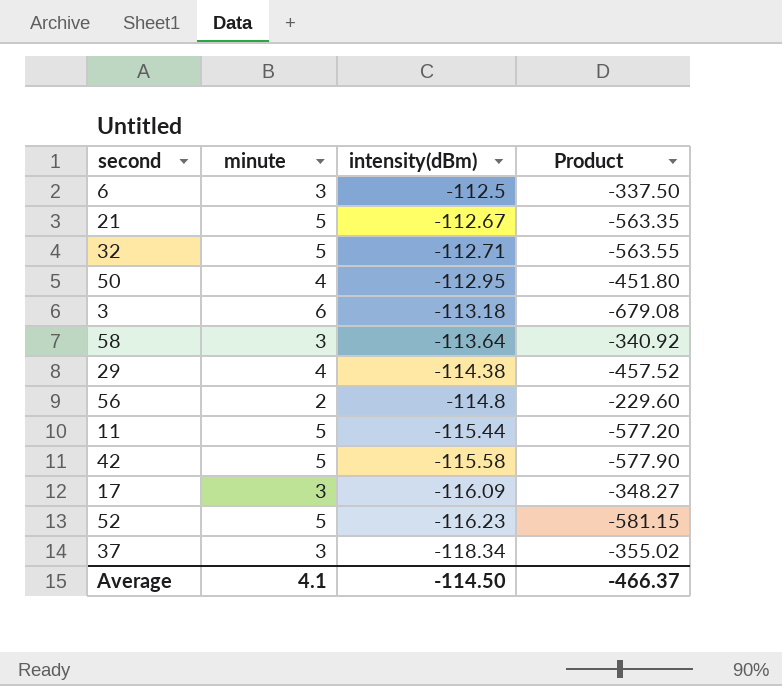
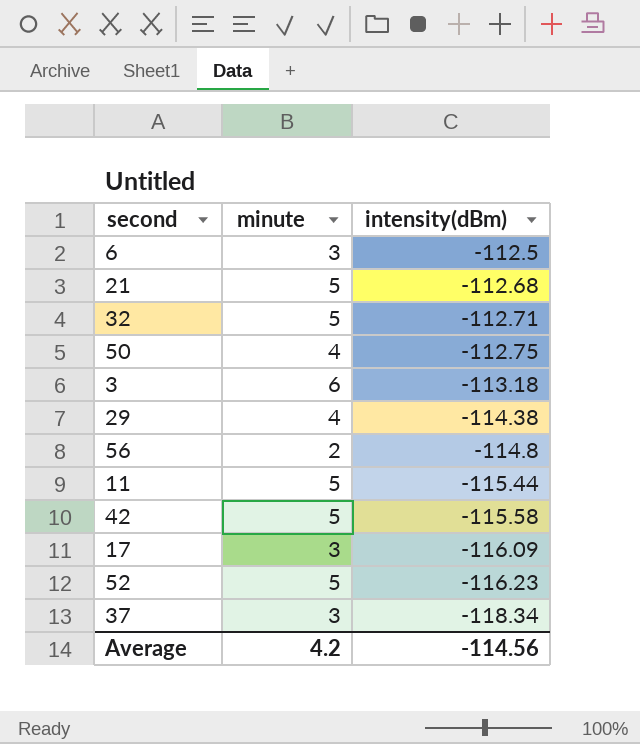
column Product | formula: [minute] * [intensity(dBm)] -> none
row 58: 3 | -113.64 | -340.92 -> none
21 | intensity(dBm): -112.67 -> -112.68
50 | intensity(dBm): -112.95 -> -112.75
Average | minute: 4.1 -> 4.2
Average | intensity(dBm): -114.50 -> -114.56

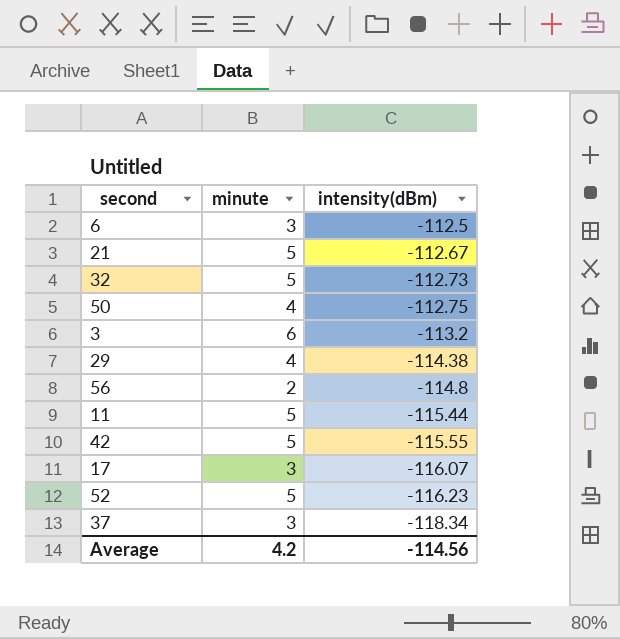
21 | intensity(dBm): -112.68 -> -112.67
32 | intensity(dBm): -112.71 -> -112.73
3 | intensity(dBm): -113.18 -> -113.2
42 | intensity(dBm): -115.58 -> -115.55
17 | intensity(dBm): -116.09 -> -116.07

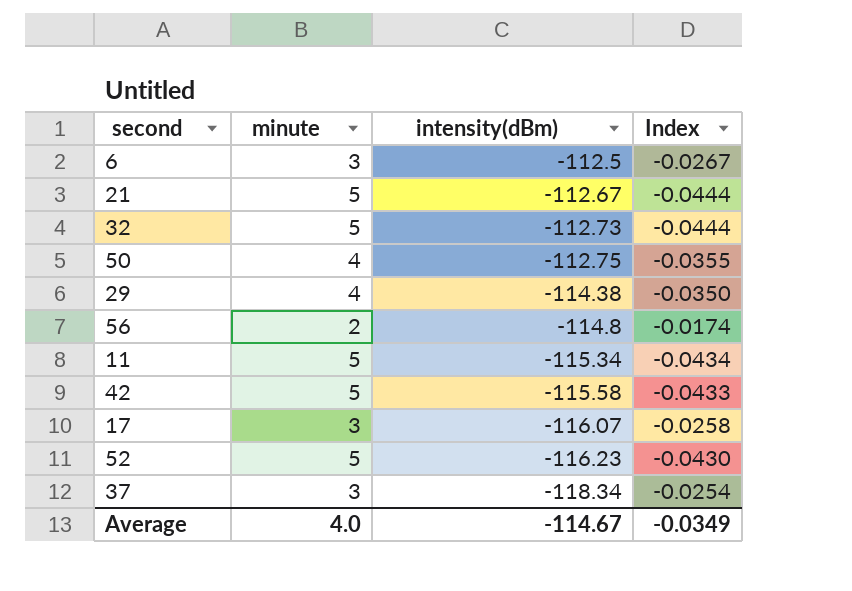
column Index | formula: none -> [minute] / [intensity(dBm)]
row 3: 6 | -113.2 -> none
11 | intensity(dBm): -115.44 -> -115.34
42 | intensity(dBm): -115.55 -> -115.58
Average | minute: 4.2 -> 4.0
Average | intensity(dBm): -114.56 -> -114.67

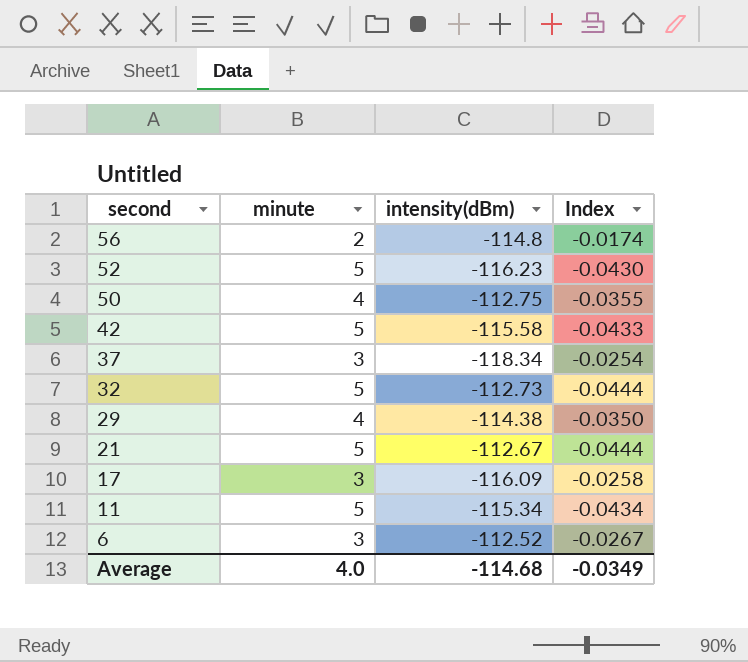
row order: intensity(dBm) descending -> second descending
17 | intensity(dBm): -116.07 -> -116.09
6 | intensity(dBm): -112.5 -> -112.52
Average | intensity(dBm): -114.67 -> -114.68

